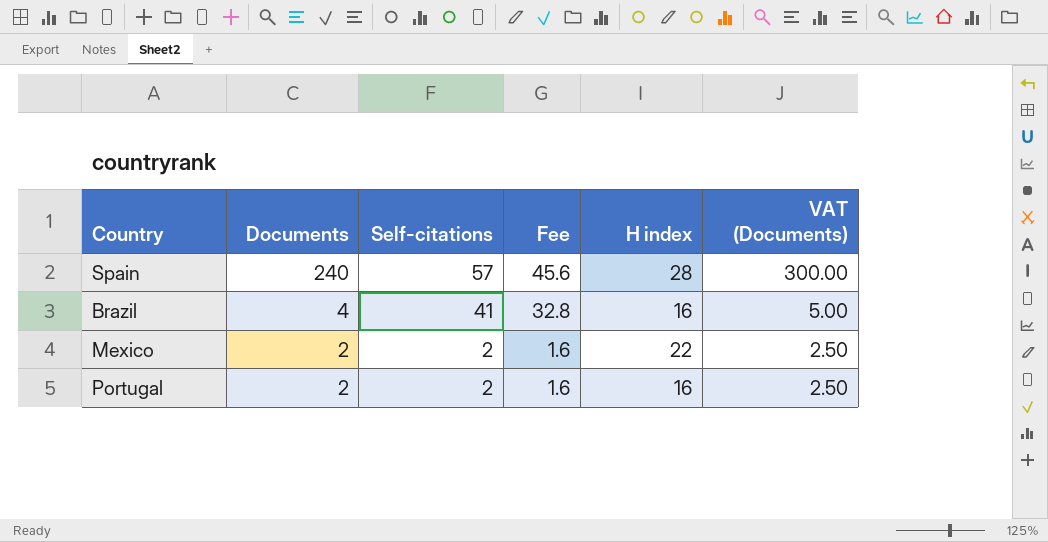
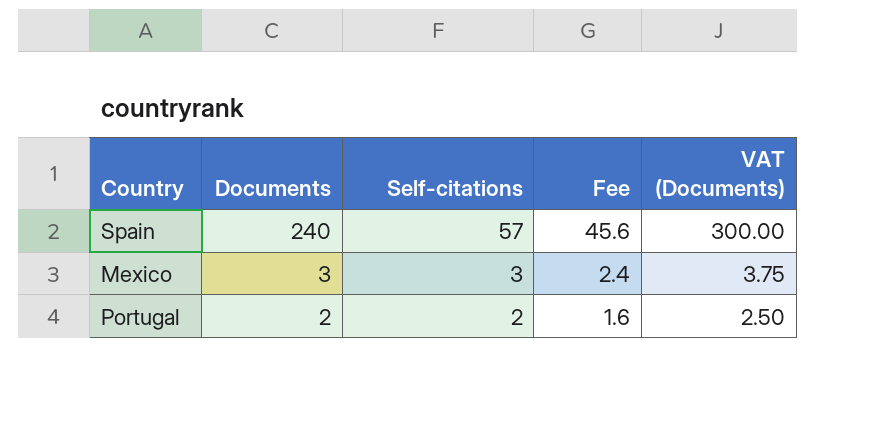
column H index | position: 5 -> none
row Brazil: 4 | 41 | 32.8 | 16 | 5.00 -> none
Mexico | Documents: 2 -> 3
Mexico | Self-citations: 2 -> 3
Mexico | Fee: 1.6 -> 2.4
Mexico | VAT (Documents): 2.50 -> 3.75

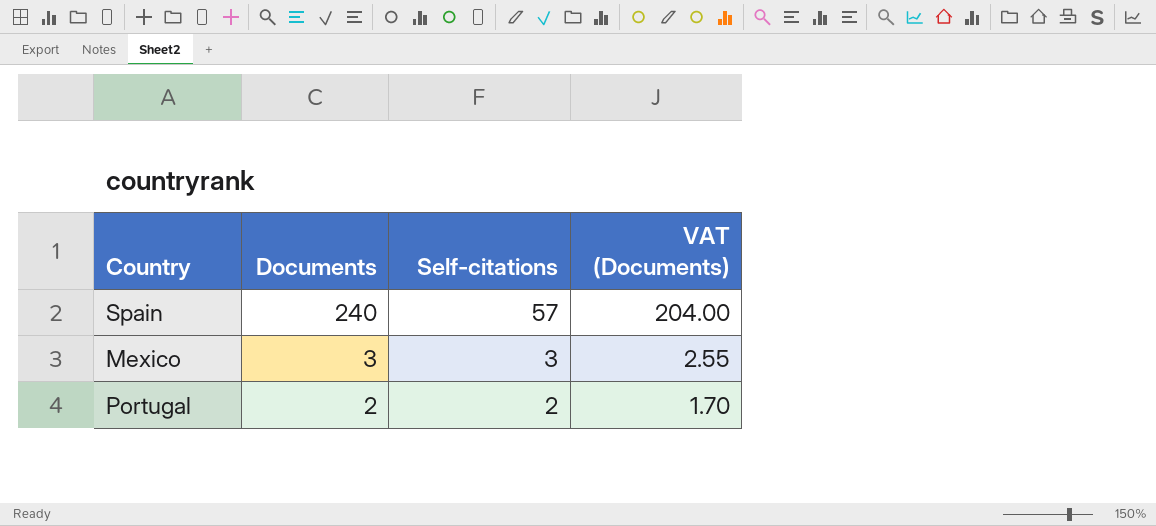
column Fee | formula: [Self-citations] * 0.8 -> none
column VAT (Documents) | formula: [Documents] * 1.25 -> [Documents] * 0.85

